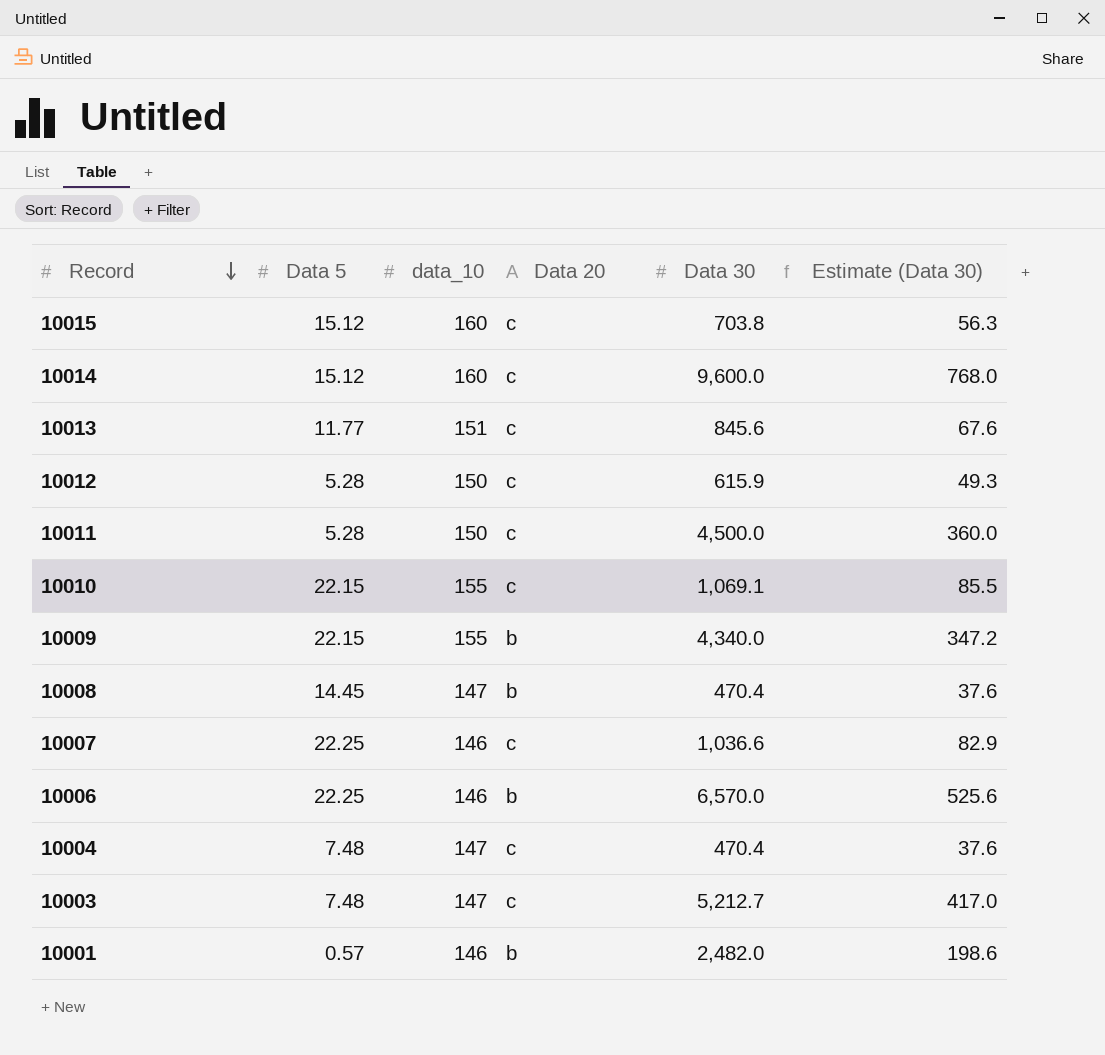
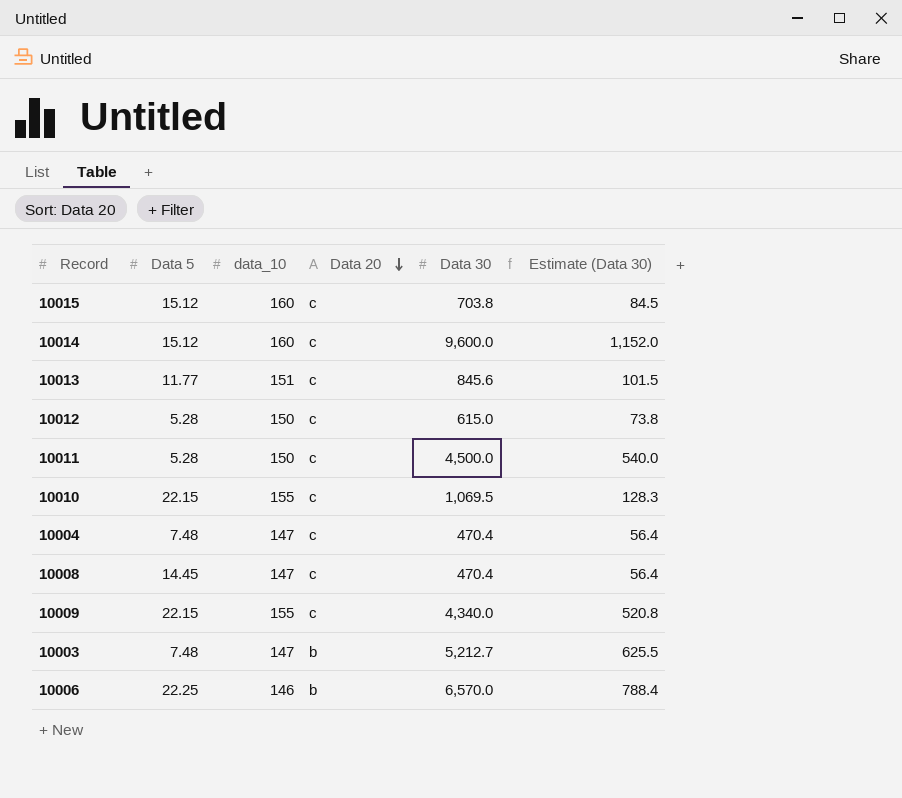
row order: Record descending -> Data 20 descending
column Estimate (Data 30) | formula: [Data 30] * 0.08 -> [Data 30] * 0.12
row 10007: 22.25 | 146 | c | 1,036.6 | 82.9 -> none
row 10001: 0.57 | 146 | b | 2,482.0 | 198.6 -> none
10012 | Data 30: 615.9 -> 615.0
10010 | Data 30: 1,069.1 -> 1,069.5
10008 | Data 20: b -> c
10009 | Data 20: b -> c
10003 | Data 20: c -> b

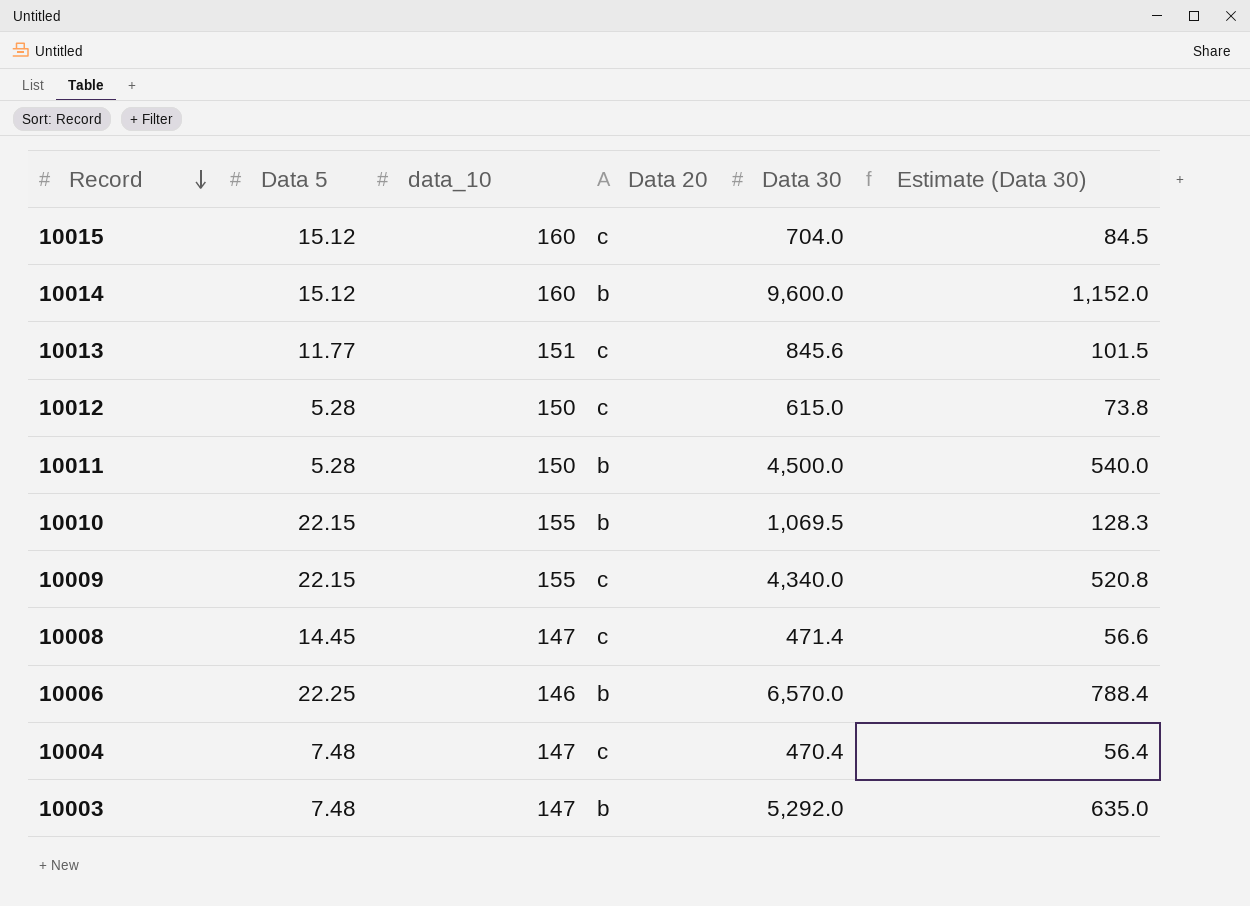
row order: Data 20 descending -> Record descending
10015 | Data 30: 703.8 -> 704.0
10014 | Data 20: c -> b
10011 | Data 20: c -> b
10010 | Data 20: c -> b
10008 | Data 30: 470.4 -> 471.4
10008 | Estimate (Data 30): 56.4 -> 56.6
10003 | Data 30: 5,212.7 -> 5,292.0
10003 | Estimate (Data 30): 625.5 -> 635.0

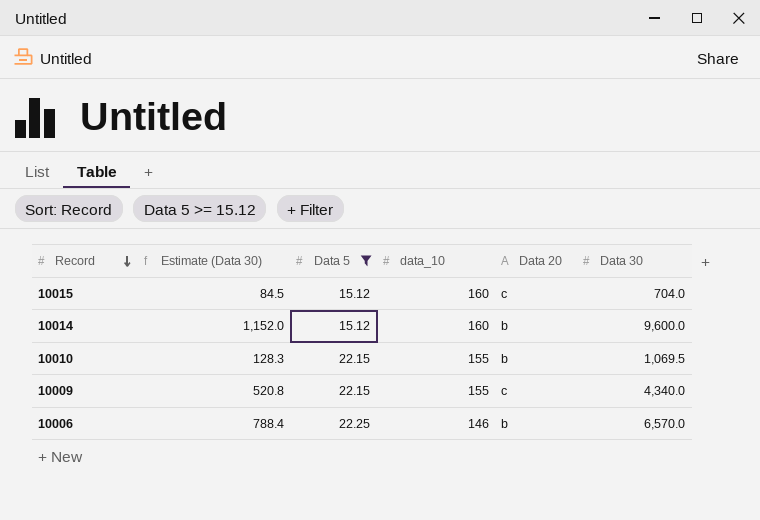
filter: none -> Data 5 >= 15.12
column Estimate (Data 30) | position: 6 -> 2

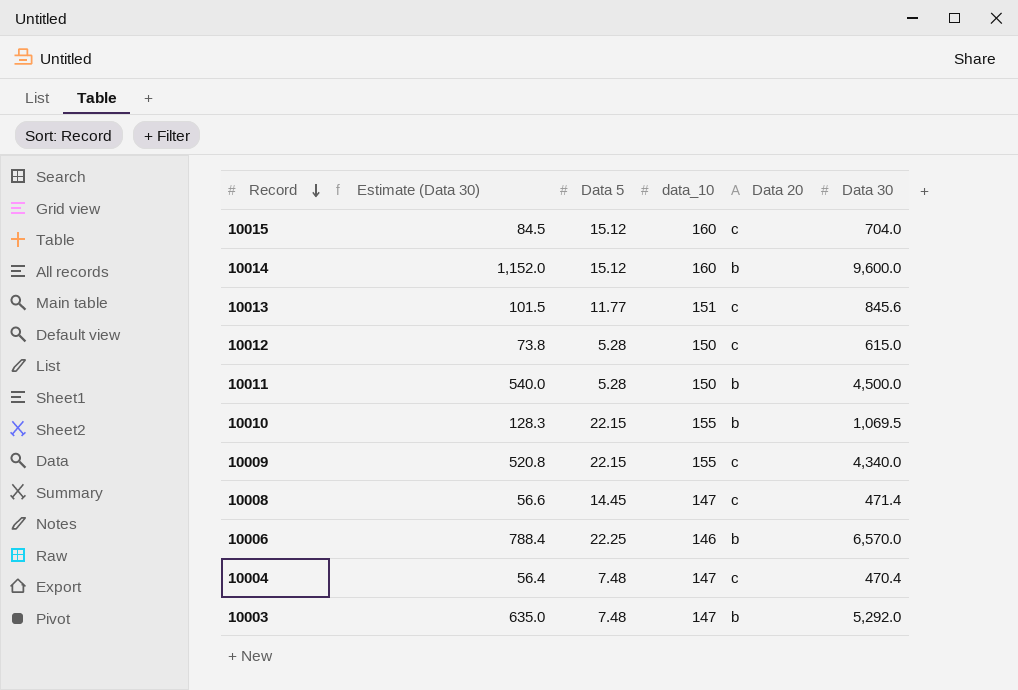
filter: Data 5 >= 15.12 -> none

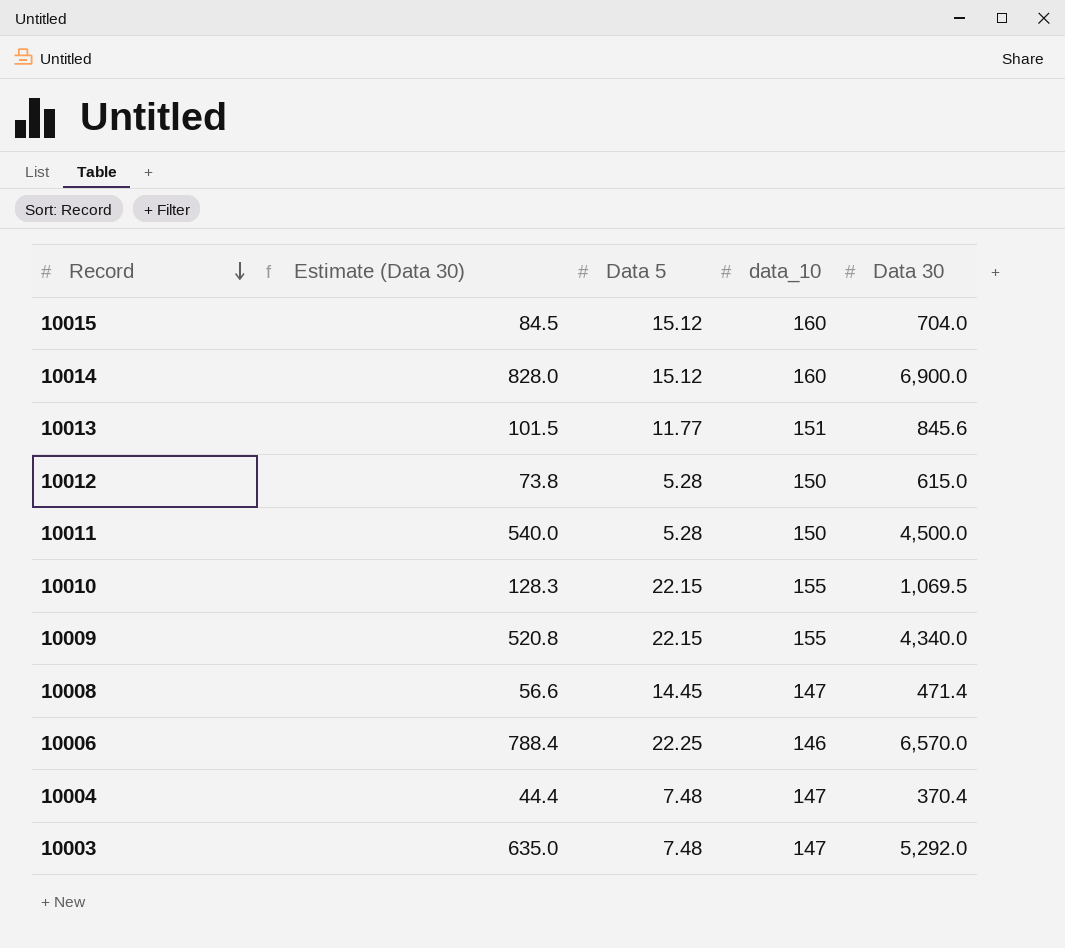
column Data 20 | position: 5 -> none
10014 | Estimate (Data 30): 1,152.0 -> 828.0
10014 | Data 30: 9,600.0 -> 6,900.0
10004 | Estimate (Data 30): 56.4 -> 44.4
10004 | Data 30: 470.4 -> 370.4

